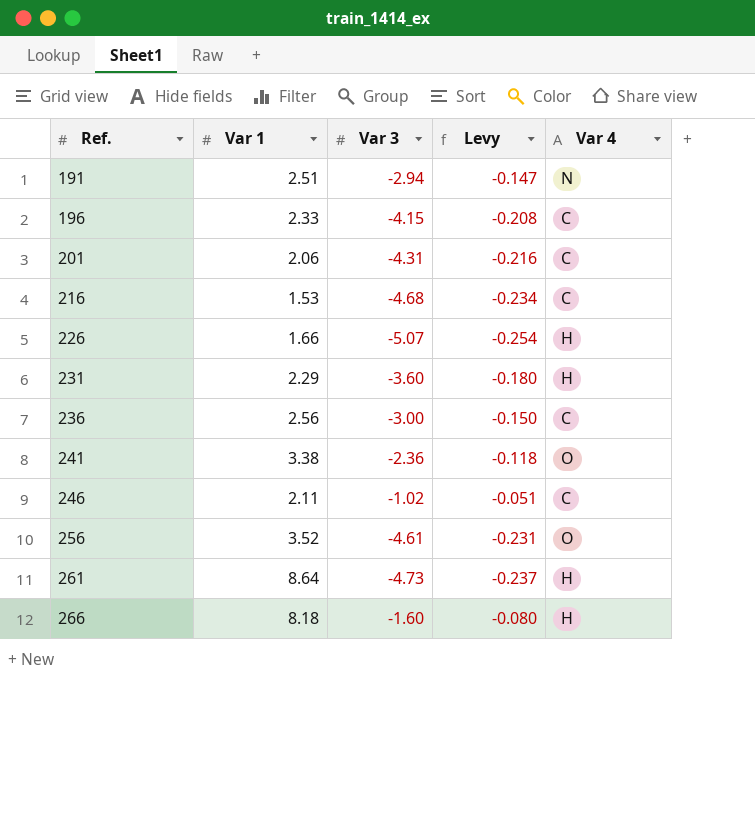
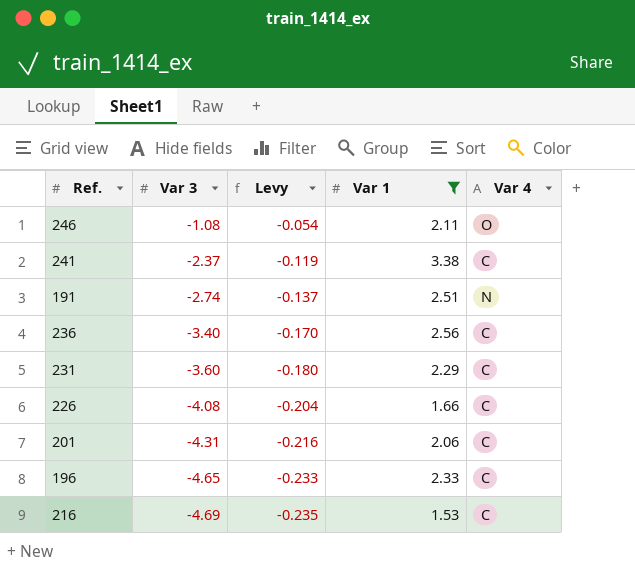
filter: none -> Var 1 <= 3.38
row order: Ref. ascending -> Var 3 descending
column Var 1 | position: 2 -> 4
246 | Var 3: -1.02 -> -1.08
246 | Levy: -0.051 -> -0.054
246 | Var 4: C -> O
241 | Var 3: -2.36 -> -2.37
241 | Levy: -0.118 -> -0.119
241 | Var 4: O -> C
191 | Var 3: -2.94 -> -2.74
191 | Levy: -0.147 -> -0.137
236 | Var 3: -3.00 -> -3.40
236 | Levy: -0.150 -> -0.170
231 | Var 4: H -> C
226 | Var 3: -5.07 -> -4.08
226 | Levy: -0.254 -> -0.204
226 | Var 4: H -> C
196 | Var 3: -4.15 -> -4.65
196 | Levy: -0.208 -> -0.233
216 | Var 3: -4.68 -> -4.69
216 | Levy: -0.234 -> -0.235

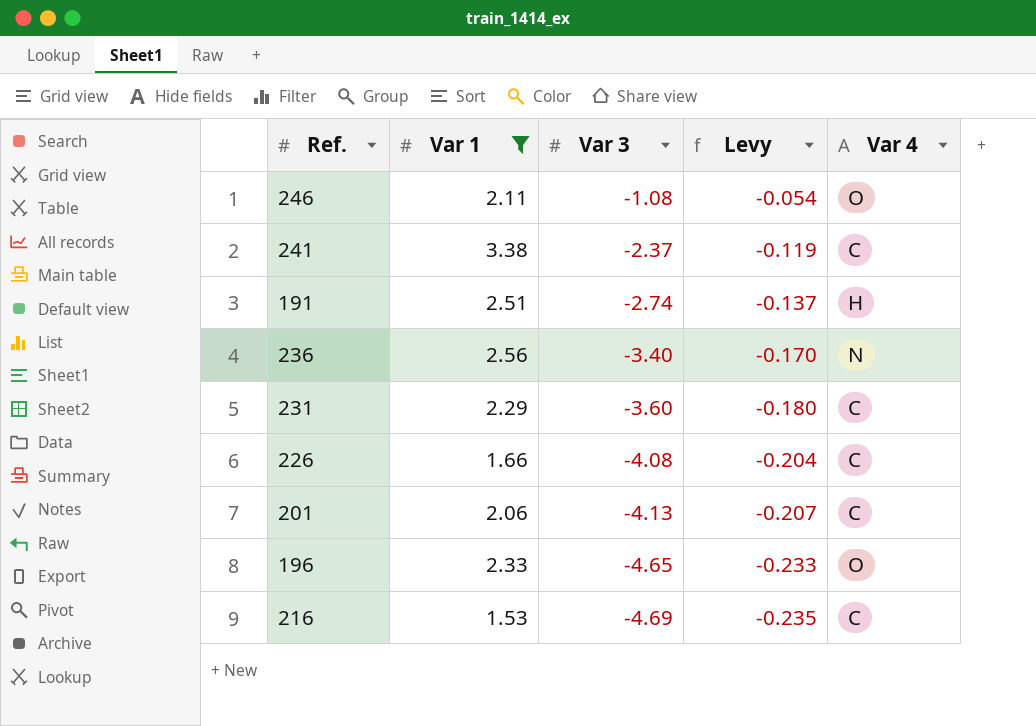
column Var 1 | position: 4 -> 2
191 | Var 4: N -> H
236 | Var 4: C -> N
201 | Var 3: -4.31 -> -4.13
201 | Levy: -0.216 -> -0.207
196 | Var 4: C -> O

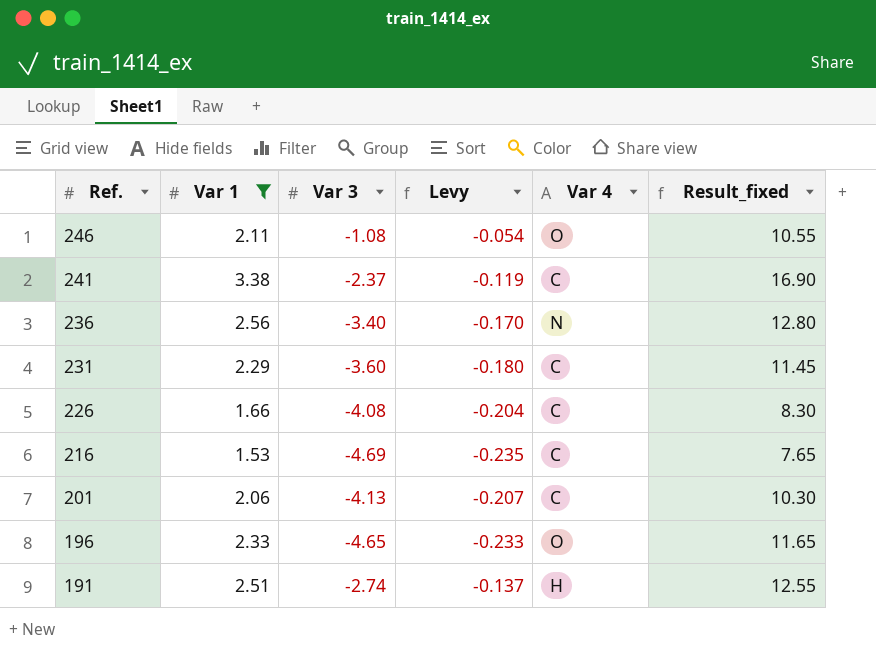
row order: Var 3 descending -> Ref. descending
column Result_fixed | formula: none -> [Var 1] * 5

